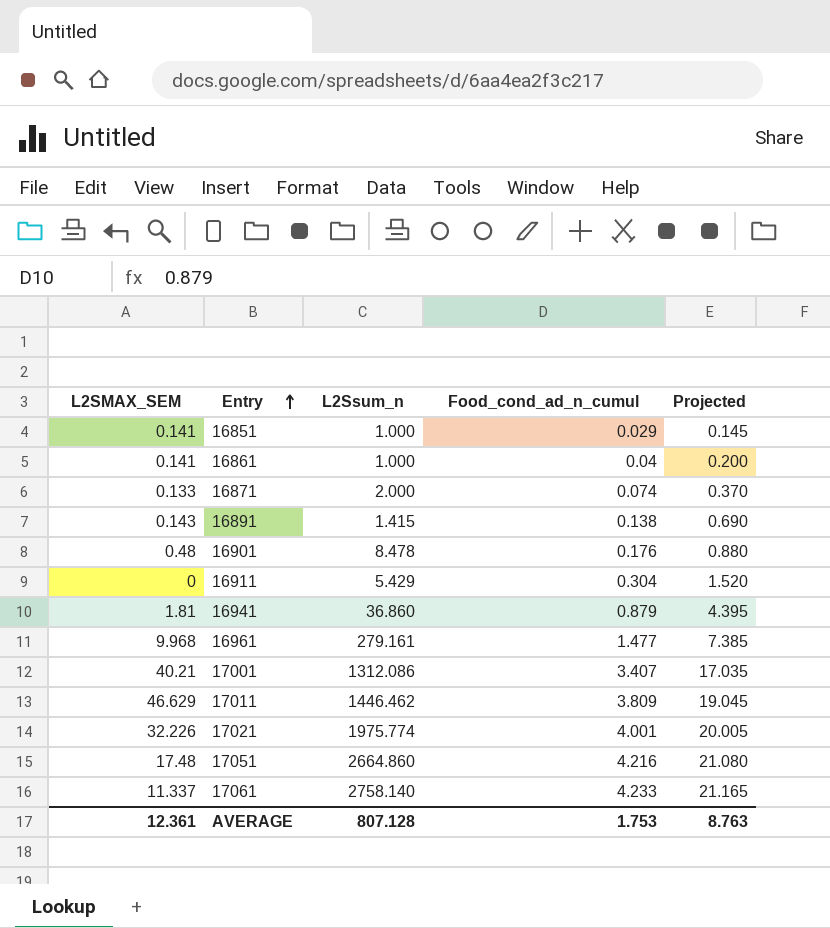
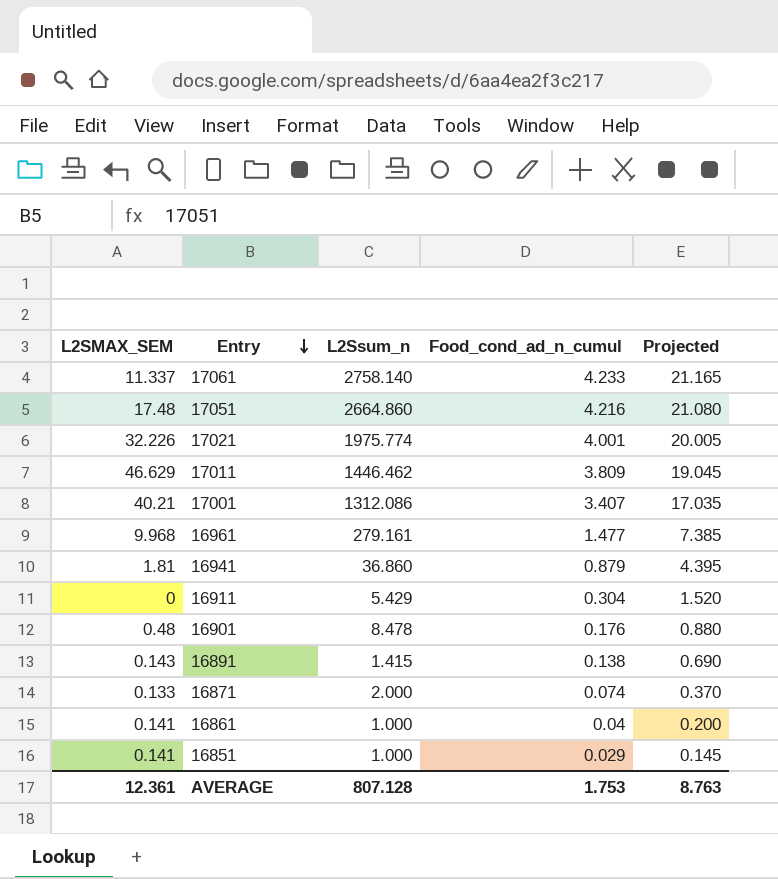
row order: Entry ascending -> Entry descending

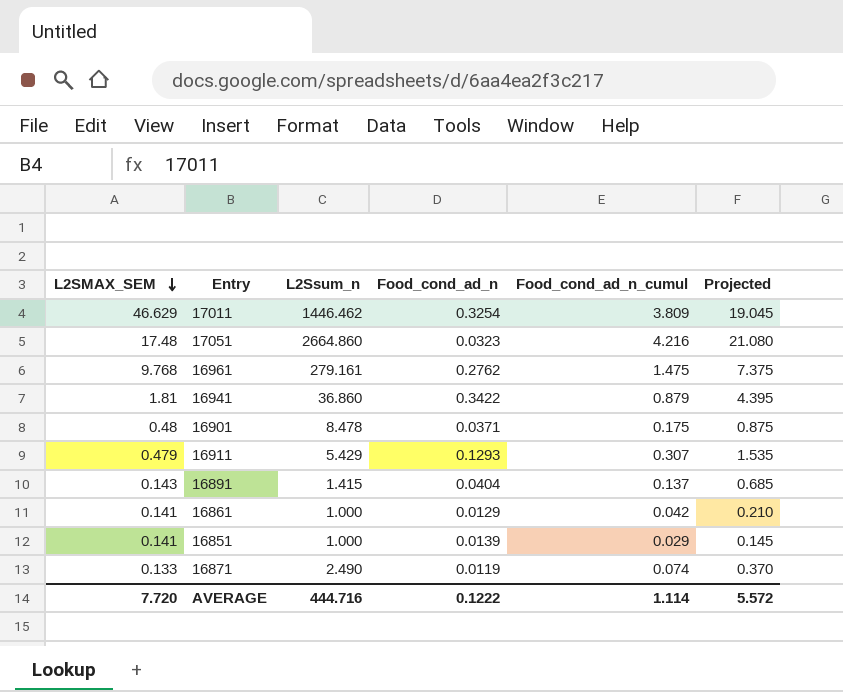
row order: Entry descending -> L2SMAX_SEM descending
column Food_cond_ad_n | position: none -> 4
row 17061: 11.337 | 2758.140 | 4.233 | 21.165 -> none
row 17021: 32.226 | 1975.774 | 4.001 | 20.005 -> none
row 17001: 40.21 | 1312.086 | 3.407 | 17.035 -> none
16961 | L2SMAX_SEM: 9.968 -> 9.768
16961 | Food_cond_ad_n_cumul: 1.477 -> 1.475
16961 | Projected: 7.385 -> 7.375
16901 | Food_cond_ad_n_cumul: 0.176 -> 0.175
16901 | Projected: 0.880 -> 0.875
16911 | L2SMAX_SEM: 0 -> 0.479
16911 | Food_cond_ad_n_cumul: 0.304 -> 0.307
16911 | Projected: 1.520 -> 1.535
16891 | Food_cond_ad_n_cumul: 0.138 -> 0.137
16891 | Projected: 0.690 -> 0.685
16861 | Food_cond_ad_n_cumul: 0.04 -> 0.042
16861 | Projected: 0.200 -> 0.210
16871 | L2Ssum_n: 2.000 -> 2.490
AVERAGE | L2SMAX_SEM: 12.361 -> 7.720
AVERAGE | L2Ssum_n: 807.128 -> 444.716
AVERAGE | Food_cond_ad_n_cumul: 1.753 -> 1.114
AVERAGE | Projected: 8.763 -> 5.572

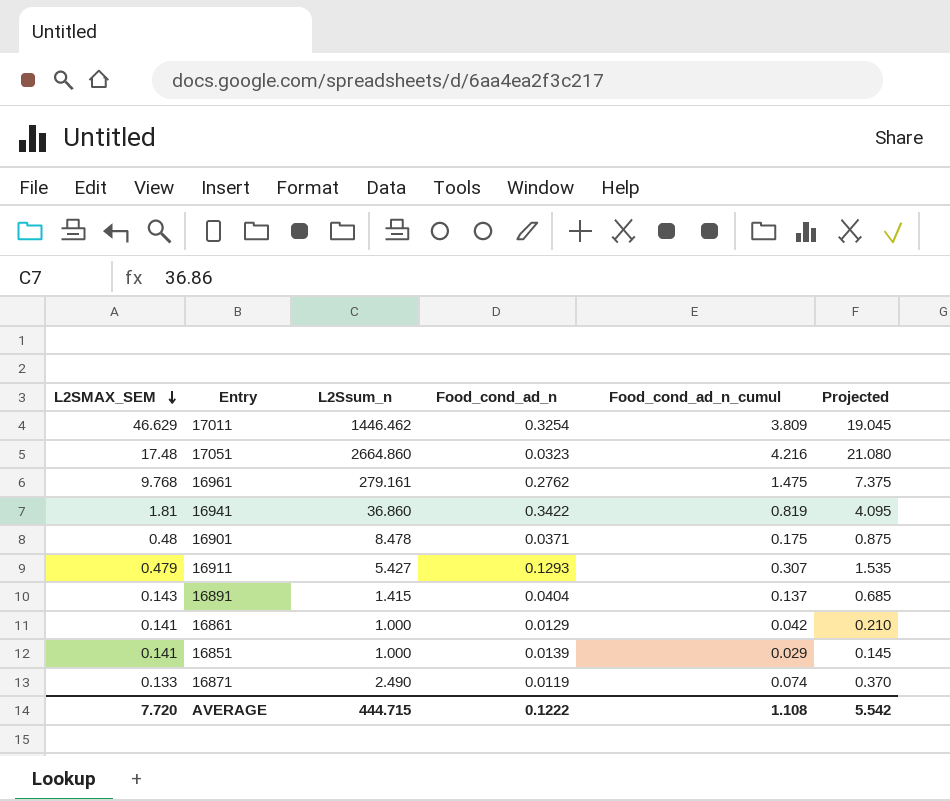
16941 | Food_cond_ad_n_cumul: 0.879 -> 0.819
16941 | Projected: 4.395 -> 4.095
16911 | L2Ssum_n: 5.429 -> 5.427
AVERAGE | L2Ssum_n: 444.716 -> 444.715
AVERAGE | Food_cond_ad_n_cumul: 1.114 -> 1.108
AVERAGE | Projected: 5.572 -> 5.542

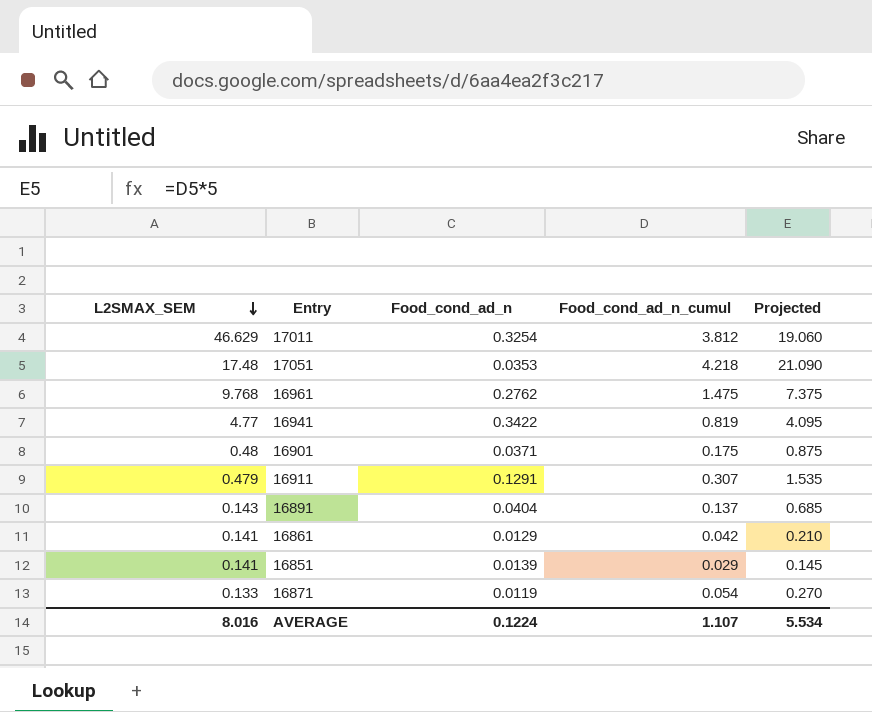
column L2Ssum_n | position: 3 -> none
17011 | Food_cond_ad_n_cumul: 3.809 -> 3.812
17011 | Projected: 19.045 -> 19.060
17051 | Food_cond_ad_n: 0.0323 -> 0.0353
17051 | Food_cond_ad_n_cumul: 4.216 -> 4.218
17051 | Projected: 21.080 -> 21.090
16941 | L2SMAX_SEM: 1.81 -> 4.77
16911 | Food_cond_ad_n: 0.1293 -> 0.1291
16871 | Food_cond_ad_n_cumul: 0.074 -> 0.054
16871 | Projected: 0.370 -> 0.270
AVERAGE | L2SMAX_SEM: 7.720 -> 8.016
AVERAGE | Food_cond_ad_n: 0.1222 -> 0.1224
AVERAGE | Food_cond_ad_n_cumul: 1.108 -> 1.107
AVERAGE | Projected: 5.542 -> 5.534

